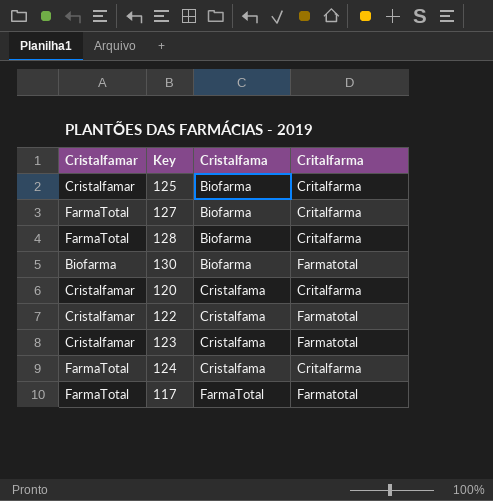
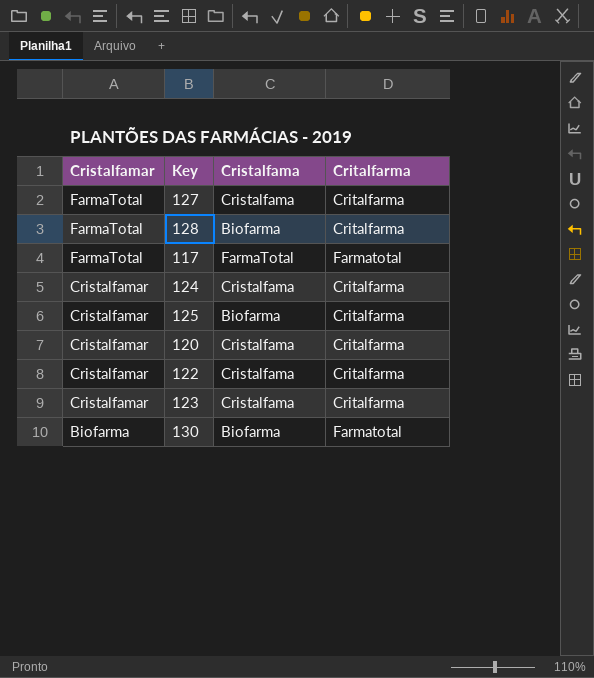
row order: Cristalfama ascending -> Cristalfamar descending
127 | Cristalfama: Biofarma -> Cristalfama
124 | Cristalfamar: FarmaTotal -> Cristalfamar
122 | Critalfarma: Farmatotal -> Critalfarma
123 | Critalfarma: Farmatotal -> Critalfarma

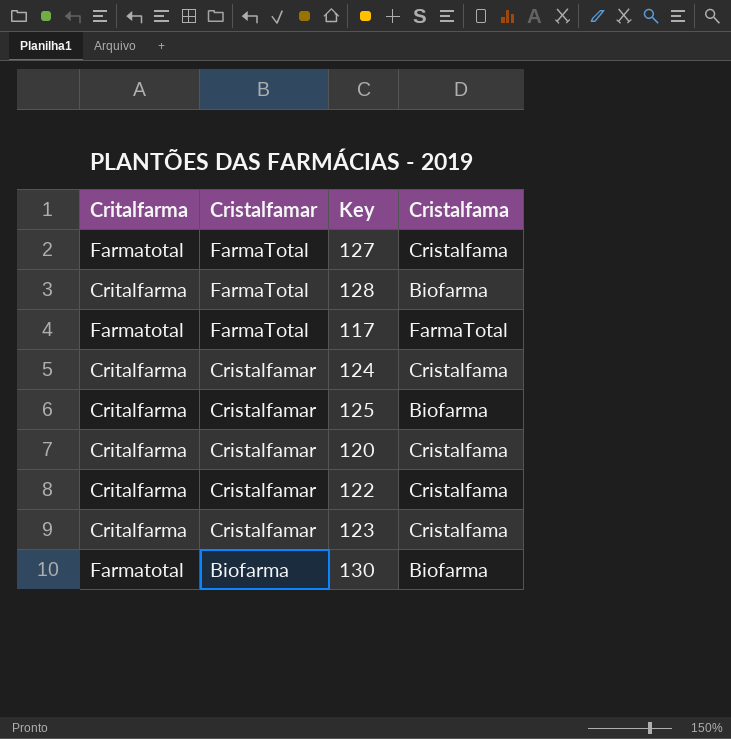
column Critalfarma | position: 4 -> 1
127 | Critalfarma: Critalfarma -> Farmatotal

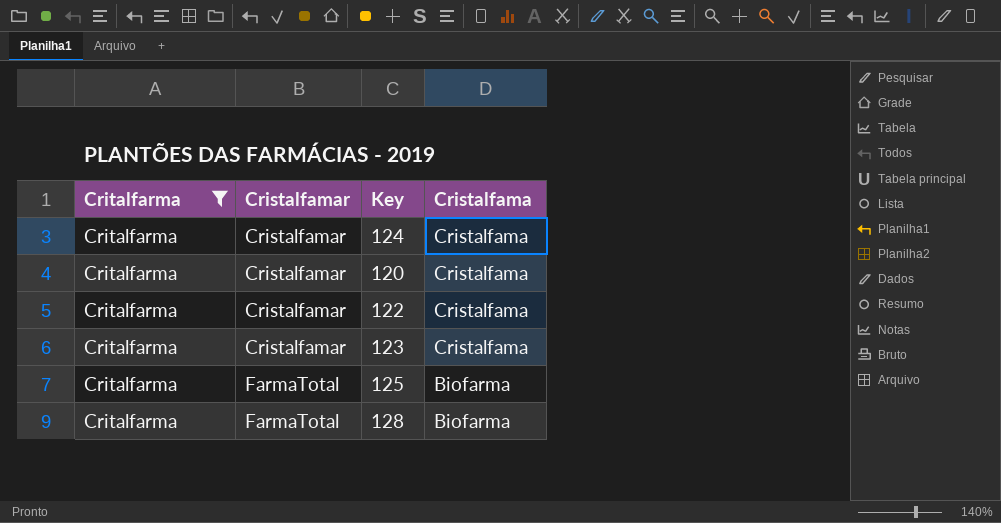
filter: none -> Critalfarma = Critalfarma
row order: Cristalfamar descending -> Cristalfamar ascending
125 | Cristalfamar: Cristalfamar -> FarmaTotal

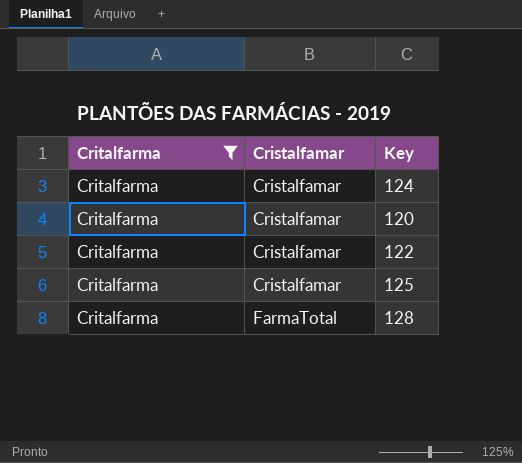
column Cristalfama | position: 4 -> none
row 123: Critalfarma | Cristalfamar | Cristalfama -> none
125 | Cristalfamar: FarmaTotal -> Cristalfamar

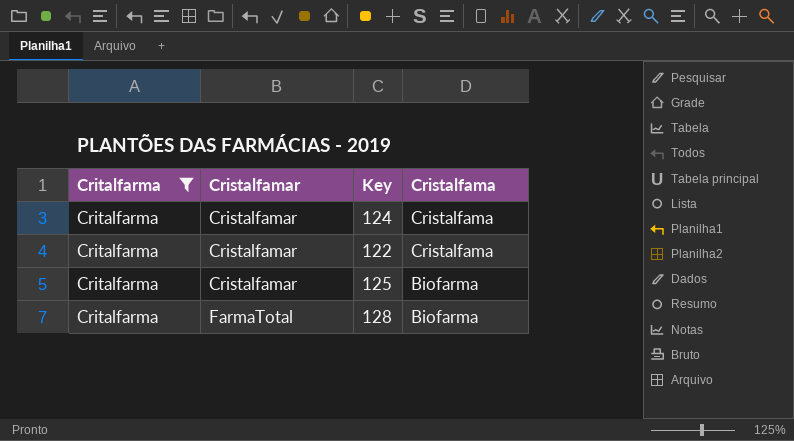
column Cristalfama | position: none -> 4
row 120: Critalfarma | Cristalfamar -> none

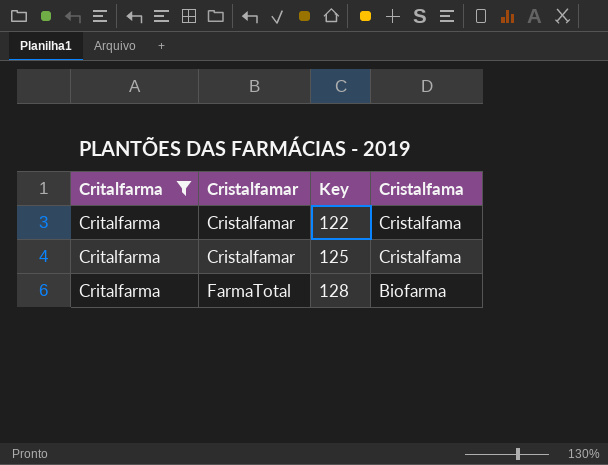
row 124: Critalfarma | Cristalfamar | Cristalfama -> none
125 | Cristalfama: Biofarma -> Cristalfama

